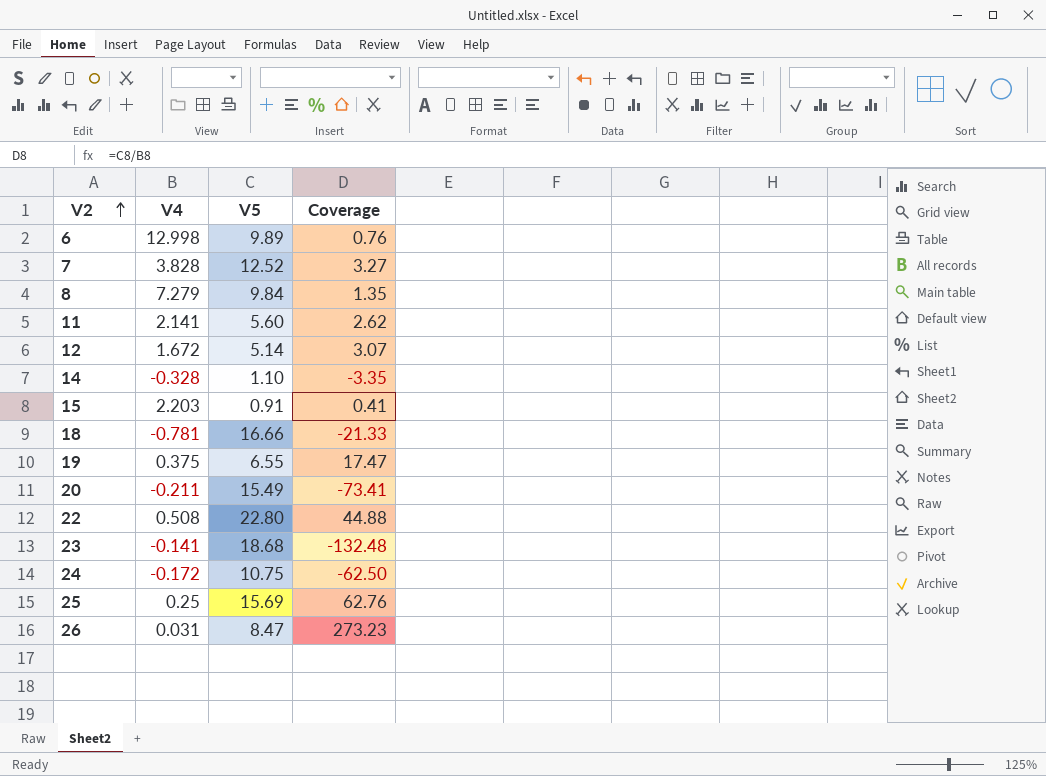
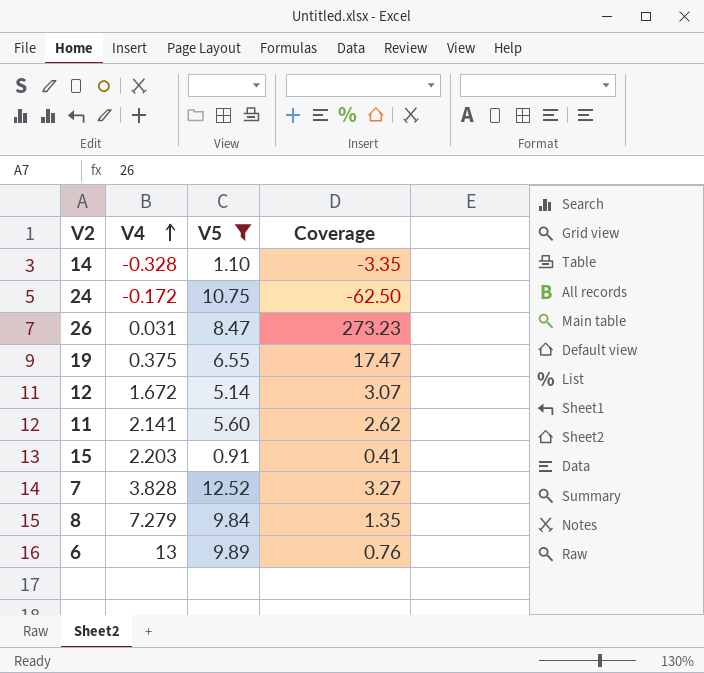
filter: none -> V5 <= 12.52
row order: V2 ascending -> V4 ascending
6 | V4: 12.998 -> 13

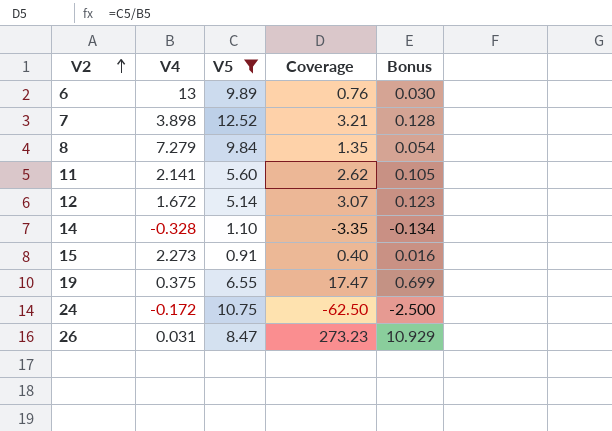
row order: V4 ascending -> V2 ascending
column Bonus | formula: none -> [Coverage] * 0.04
7 | V4: 3.828 -> 3.898
7 | Coverage: 3.27 -> 3.21
15 | V4: 2.203 -> 2.273
15 | Coverage: 0.41 -> 0.40

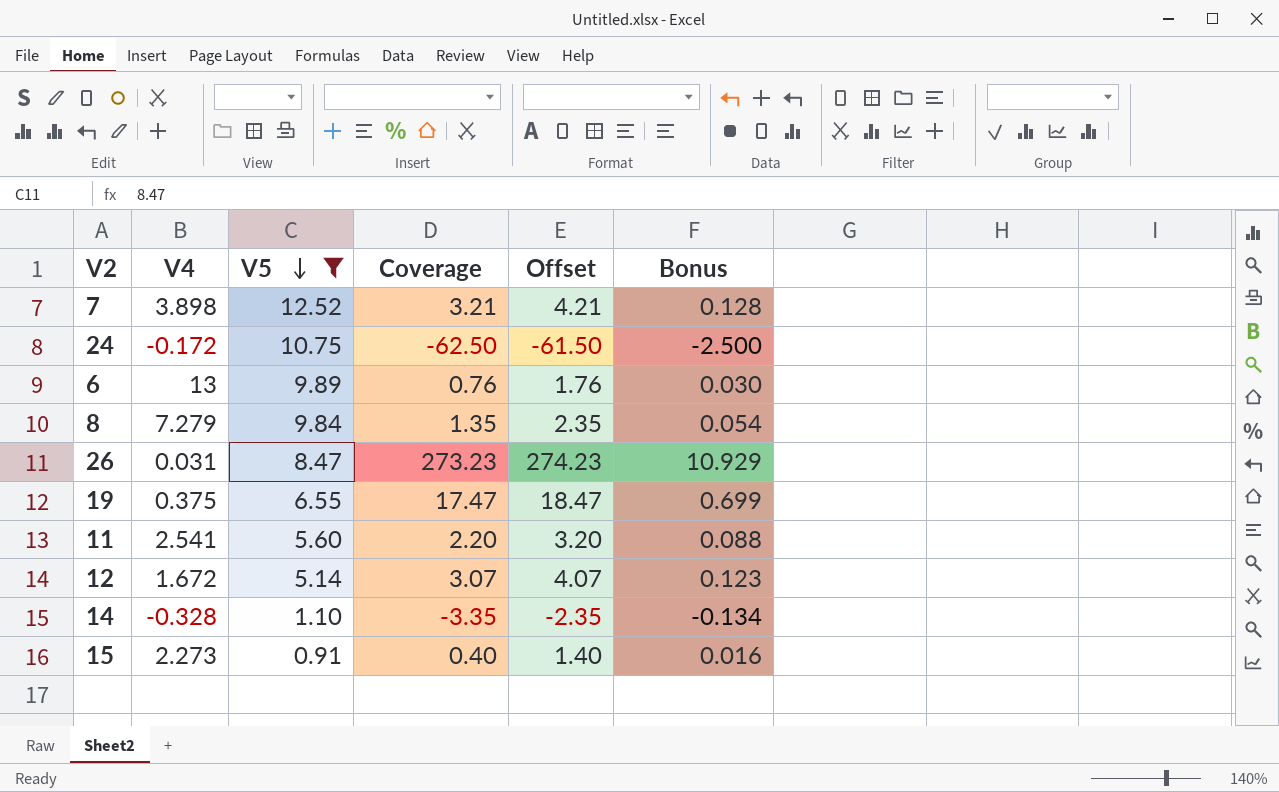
row order: V2 ascending -> V5 descending
column Offset | formula: none -> [Coverage] + 1
11 | V4: 2.141 -> 2.541
11 | Coverage: 2.62 -> 2.20
11 | Bonus: 0.105 -> 0.088

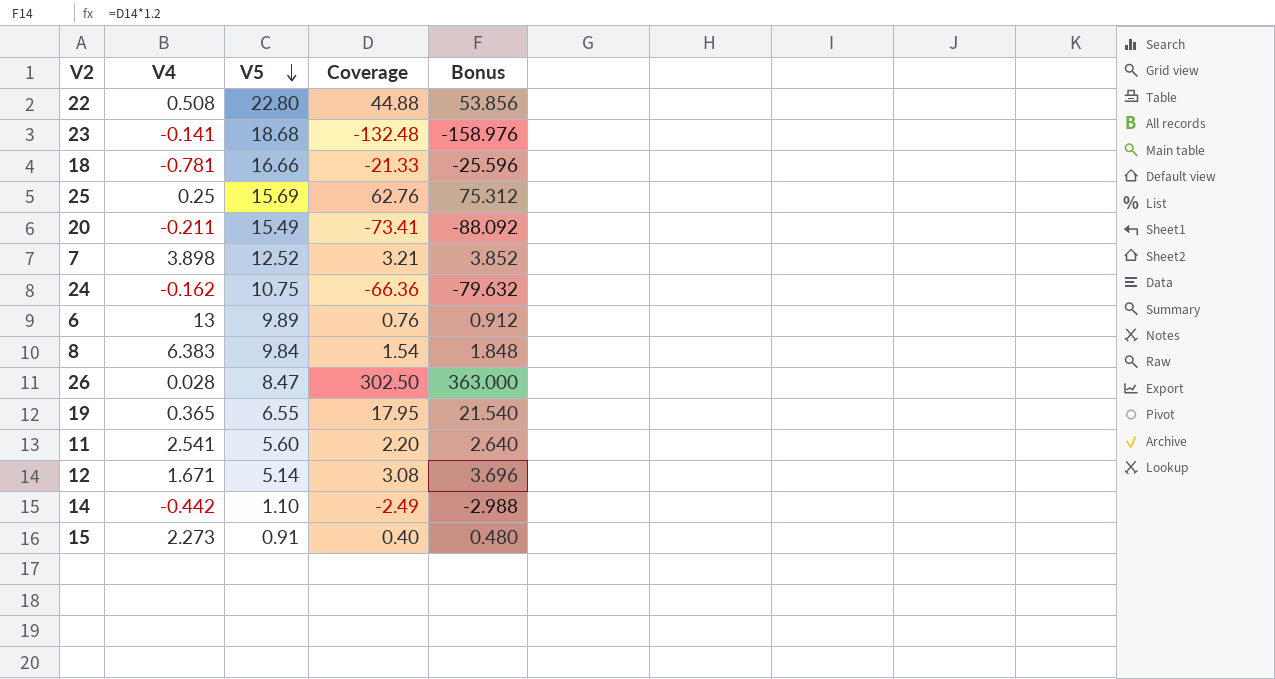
filter: V5 <= 12.52 -> none
column Offset | formula: [Coverage] + 1 -> none
column Bonus | formula: [Coverage] * 0.04 -> [Coverage] * 1.2
24 | V4: -0.172 -> -0.162
24 | Coverage: -62.50 -> -66.36
8 | V4: 7.279 -> 6.383
8 | Coverage: 1.35 -> 1.54
26 | V4: 0.031 -> 0.028
26 | Coverage: 273.23 -> 302.50
19 | V4: 0.375 -> 0.365
19 | Coverage: 17.47 -> 17.95
12 | V4: 1.672 -> 1.671
12 | Coverage: 3.07 -> 3.08
14 | V4: -0.328 -> -0.442
14 | Coverage: -3.35 -> -2.49

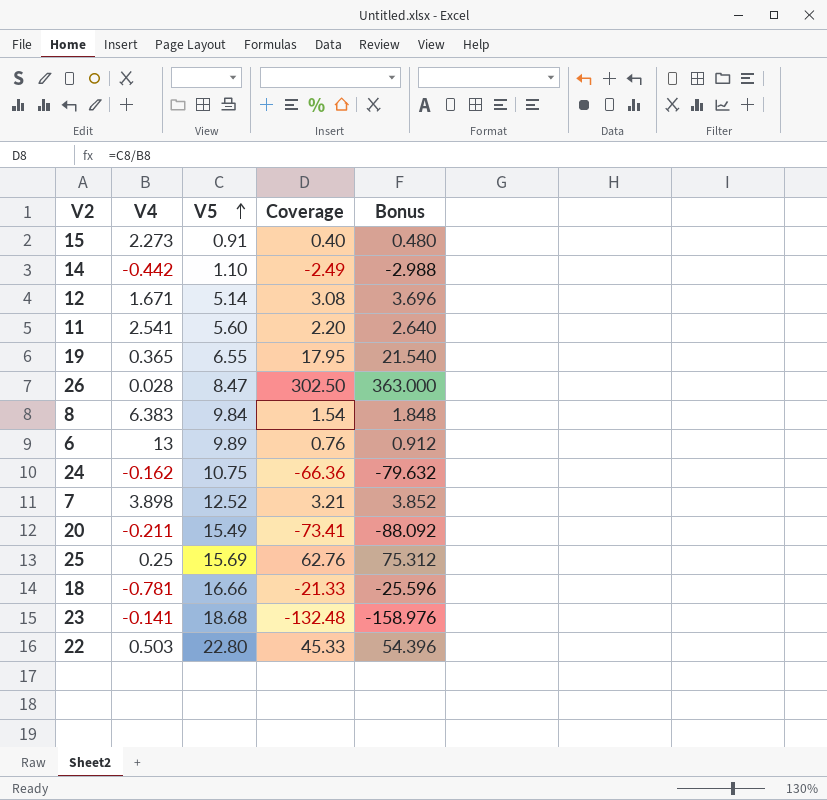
row order: V5 descending -> V5 ascending
22 | V4: 0.508 -> 0.503
22 | Coverage: 44.88 -> 45.33
22 | Bonus: 53.856 -> 54.396

